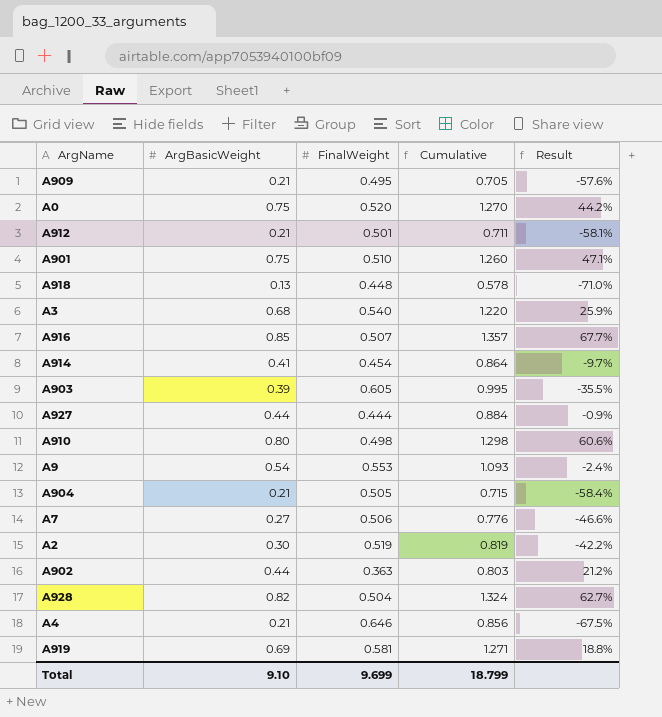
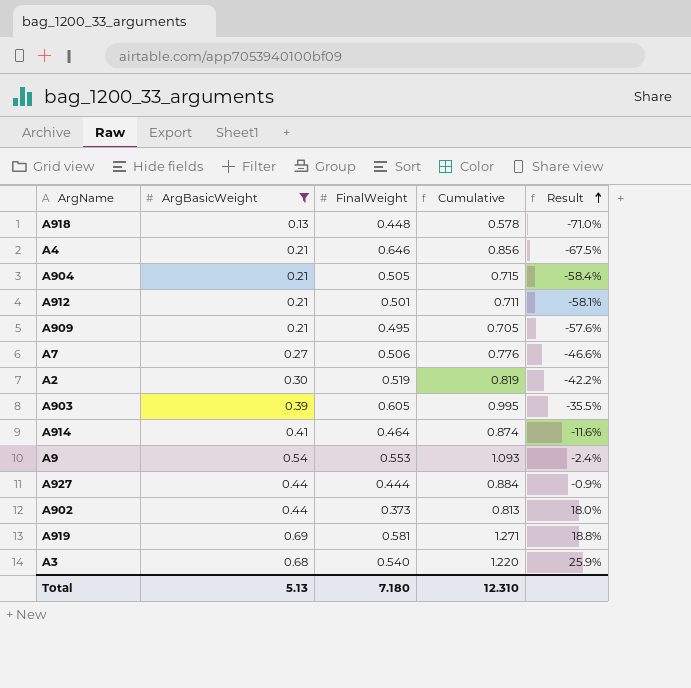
filter: none -> ArgBasicWeight <= 0.69
row order: none -> Result ascending
A914 | FinalWeight: 0.454 -> 0.464
A914 | Cumulative: 0.864 -> 0.874
A914 | Result: -9.7% -> -11.6%
A902 | FinalWeight: 0.363 -> 0.373
A902 | Cumulative: 0.803 -> 0.813
A902 | Result: 21.2% -> 18.0%
Total | ArgBasicWeight: 9.10 -> 5.13
Total | FinalWeight: 9.699 -> 7.180
Total | Cumulative: 18.799 -> 12.310

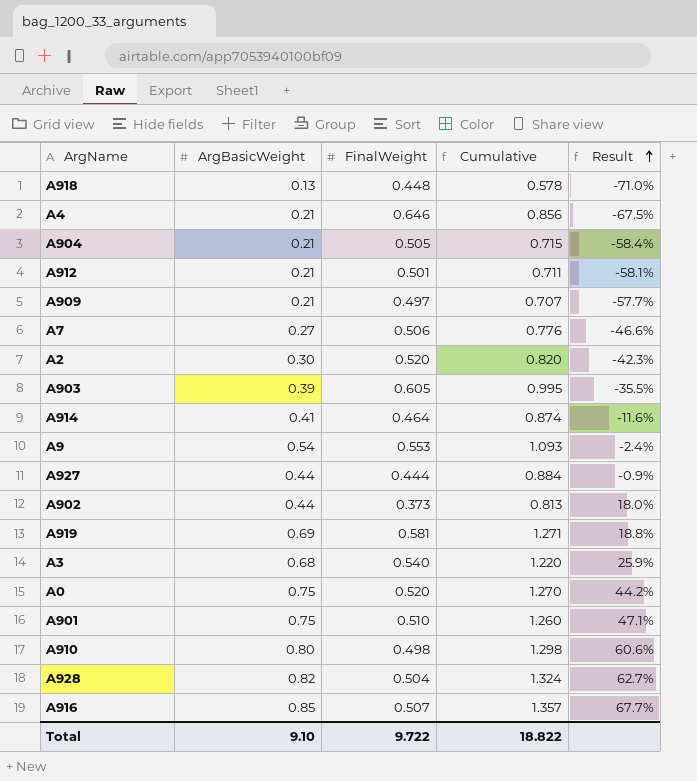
filter: ArgBasicWeight <= 0.69 -> none
A909 | FinalWeight: 0.495 -> 0.497
A909 | Cumulative: 0.705 -> 0.707
A909 | Result: -57.6% -> -57.7%
A2 | FinalWeight: 0.519 -> 0.520
A2 | Cumulative: 0.819 -> 0.820
A2 | Result: -42.2% -> -42.3%
Total | ArgBasicWeight: 5.13 -> 9.10
Total | FinalWeight: 7.180 -> 9.722
Total | Cumulative: 12.310 -> 18.822

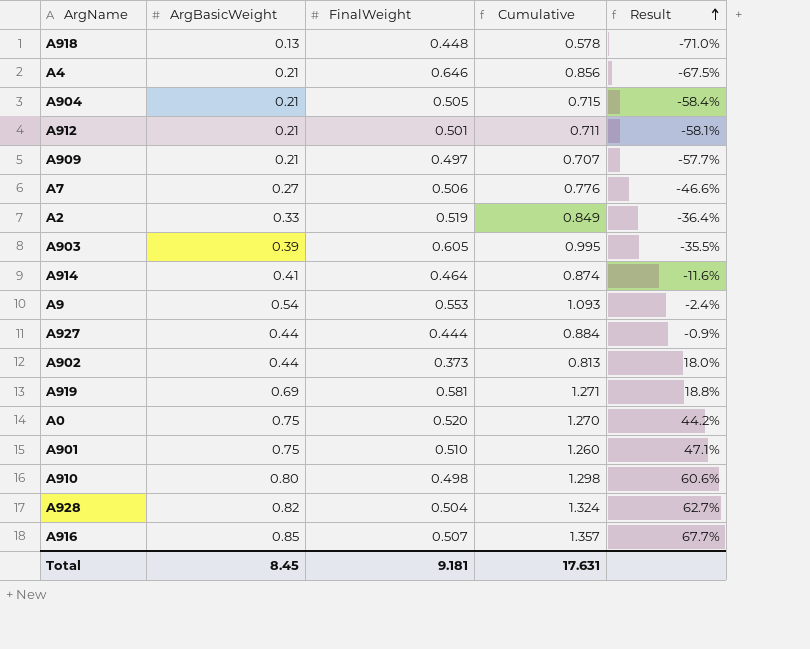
row A3: 0.68 | 0.540 | 1.220 | 25.9% -> none
A2 | ArgBasicWeight: 0.30 -> 0.33
A2 | FinalWeight: 0.520 -> 0.519
A2 | Cumulative: 0.820 -> 0.849
A2 | Result: -42.3% -> -36.4%
Total | ArgBasicWeight: 9.10 -> 8.45
Total | FinalWeight: 9.722 -> 9.181
Total | Cumulative: 18.822 -> 17.631

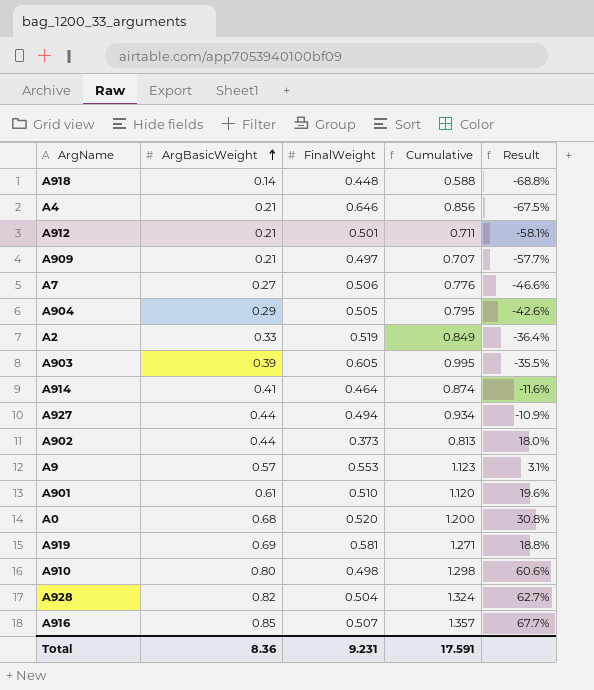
row order: Result ascending -> ArgBasicWeight ascending
A918 | ArgBasicWeight: 0.13 -> 0.14
A918 | Cumulative: 0.578 -> 0.588
A918 | Result: -71.0% -> -68.8%
A904 | ArgBasicWeight: 0.21 -> 0.29
A904 | Cumulative: 0.715 -> 0.795
A904 | Result: -58.4% -> -42.6%
A927 | FinalWeight: 0.444 -> 0.494
A927 | Cumulative: 0.884 -> 0.934
A927 | Result: -0.9% -> -10.9%
A9 | ArgBasicWeight: 0.54 -> 0.57
A9 | Cumulative: 1.093 -> 1.123
A9 | Result: -2.4% -> 3.1%
A901 | ArgBasicWeight: 0.75 -> 0.61
A901 | Cumulative: 1.260 -> 1.120
A901 | Result: 47.1% -> 19.6%
A0 | ArgBasicWeight: 0.75 -> 0.68
A0 | Cumulative: 1.270 -> 1.200
A0 | Result: 44.2% -> 30.8%
Total | ArgBasicWeight: 8.45 -> 8.36
Total | FinalWeight: 9.181 -> 9.231
Total | Cumulative: 17.631 -> 17.591

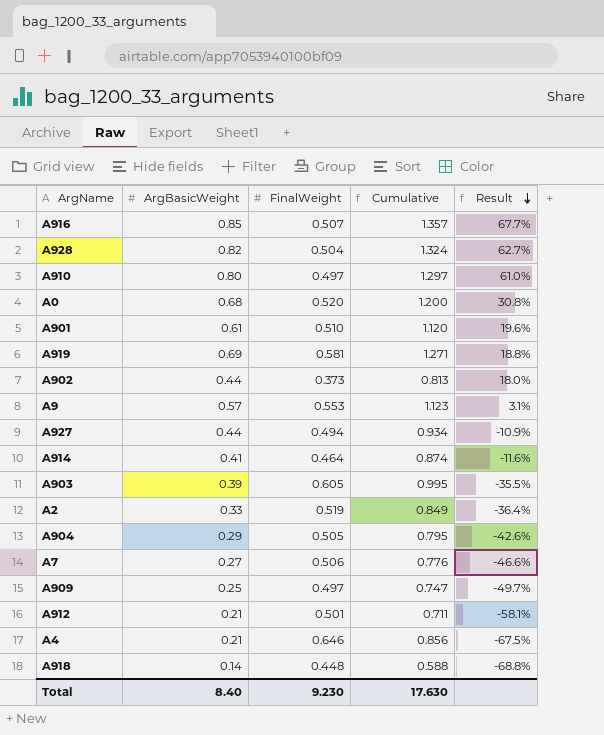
row order: ArgBasicWeight ascending -> Result descending
A910 | FinalWeight: 0.498 -> 0.497
A910 | Cumulative: 1.298 -> 1.297
A910 | Result: 60.6% -> 61.0%
A909 | ArgBasicWeight: 0.21 -> 0.25
A909 | Cumulative: 0.707 -> 0.747
A909 | Result: -57.7% -> -49.7%
Total | ArgBasicWeight: 8.36 -> 8.40
Total | FinalWeight: 9.231 -> 9.230
Total | Cumulative: 17.591 -> 17.630

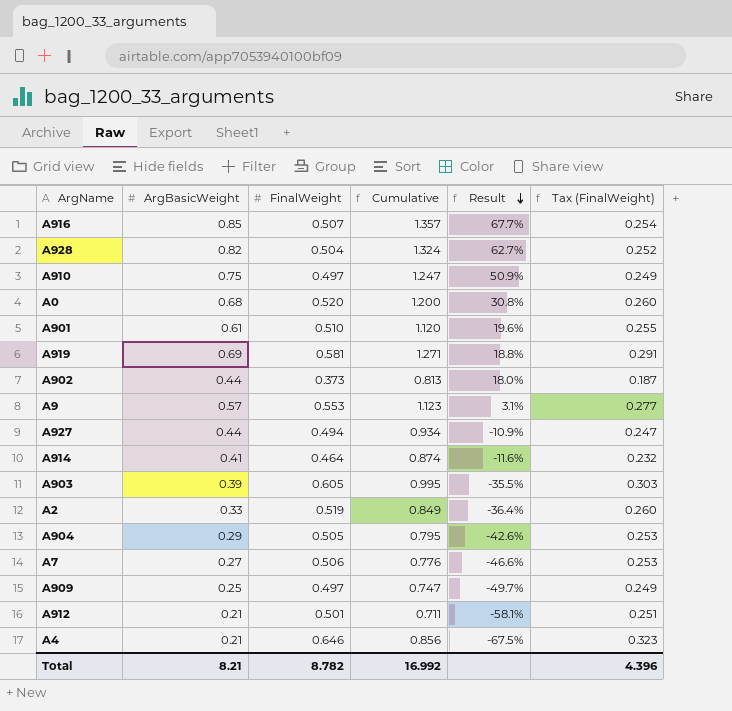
column Tax (FinalWeight) | formula: none -> [FinalWeight] * 0.5
row A918: 0.14 | 0.448 | 0.588 | -68.8% -> none
A910 | ArgBasicWeight: 0.80 -> 0.75
A910 | Cumulative: 1.297 -> 1.247
A910 | Result: 61.0% -> 50.9%
Total | ArgBasicWeight: 8.40 -> 8.21
Total | FinalWeight: 9.230 -> 8.782
Total | Cumulative: 17.630 -> 16.992

